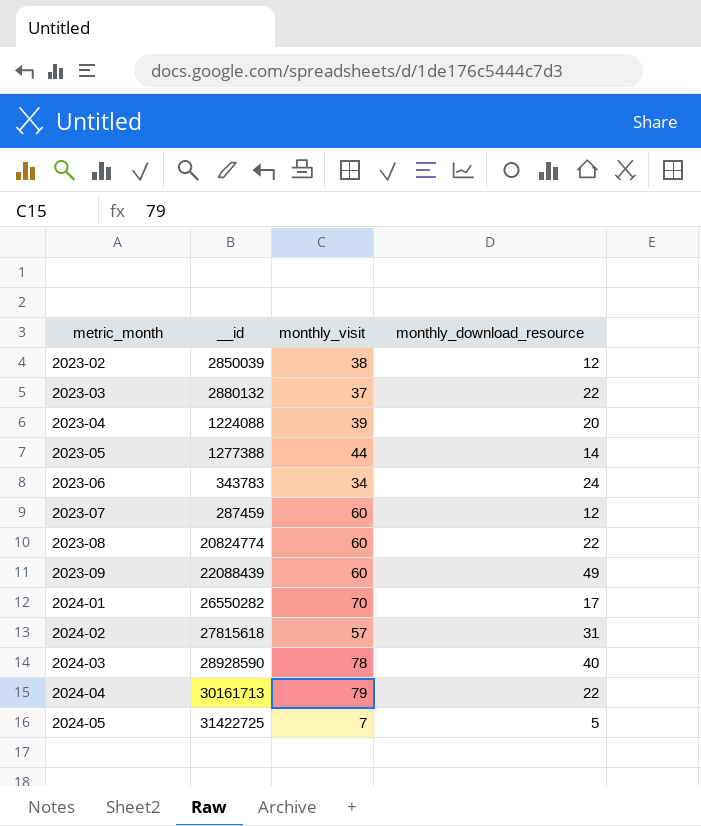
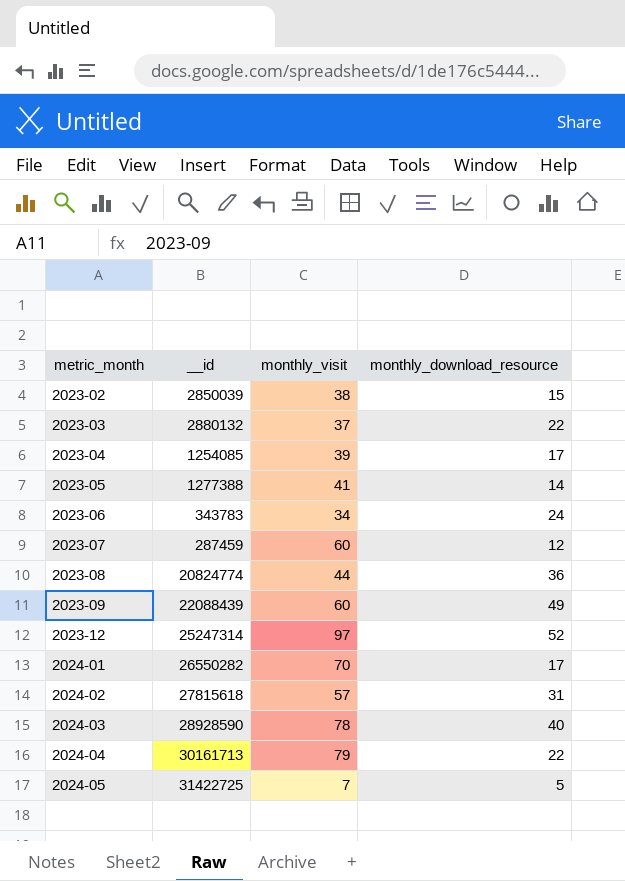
2023-02 | monthly_download_resource: 12 -> 15
2023-04 | __id: 1224088 -> 1254085
2023-04 | monthly_download_resource: 20 -> 17
2023-05 | monthly_visit: 44 -> 41
2023-08 | monthly_visit: 60 -> 44
2023-08 | monthly_download_resource: 22 -> 36
row 2023-12: none -> 25247314 | 97 | 52

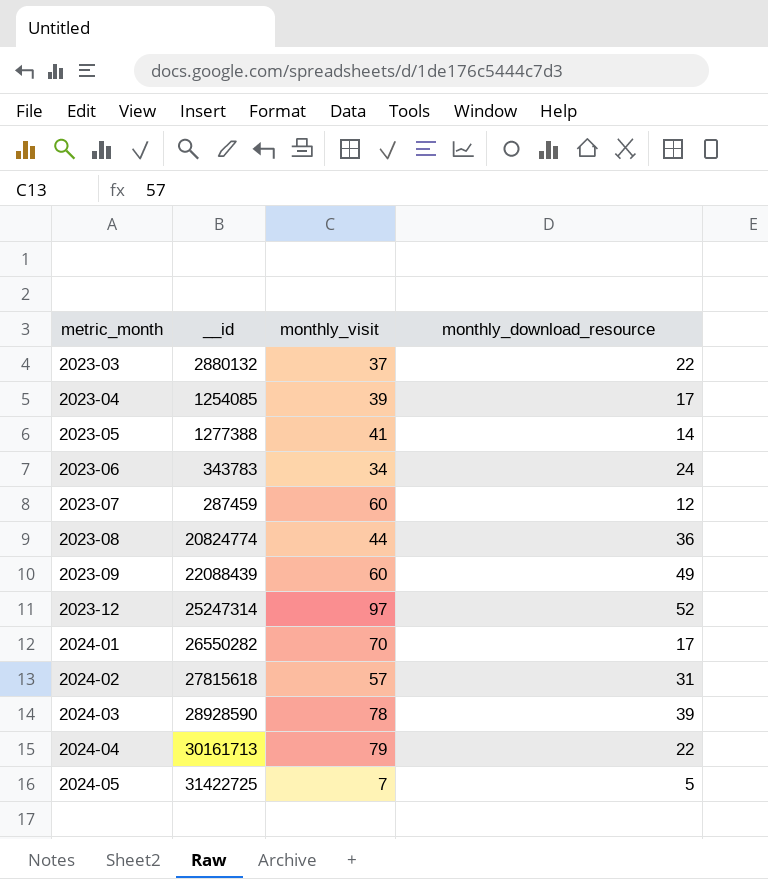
row 2023-02: 2850039 | 38 | 15 -> none
2024-03 | monthly_download_resource: 40 -> 39

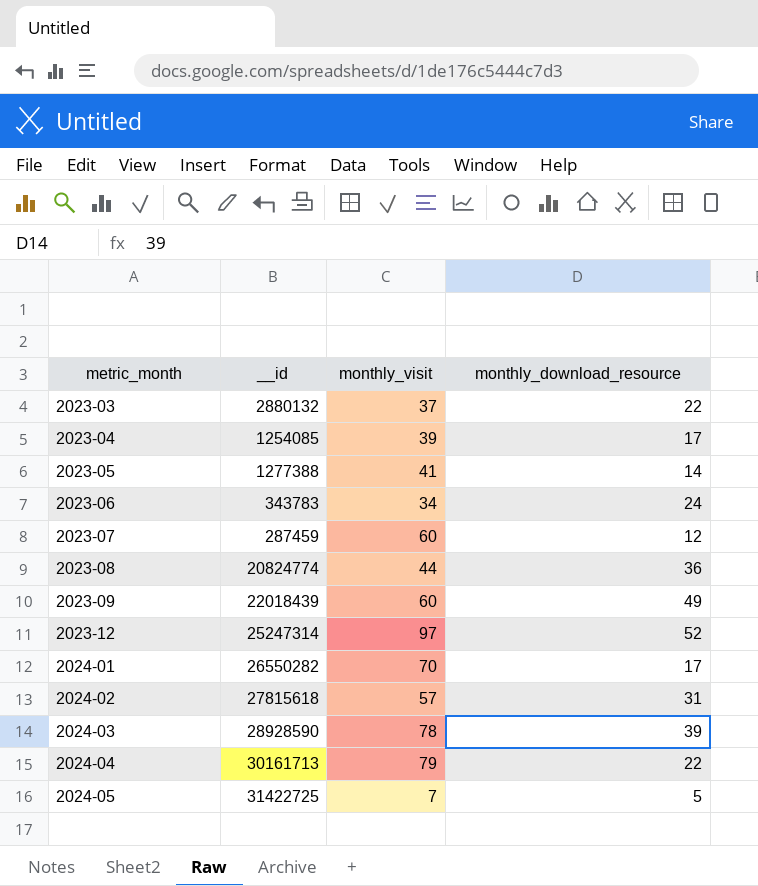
2023-09 | __id: 22088439 -> 22018439

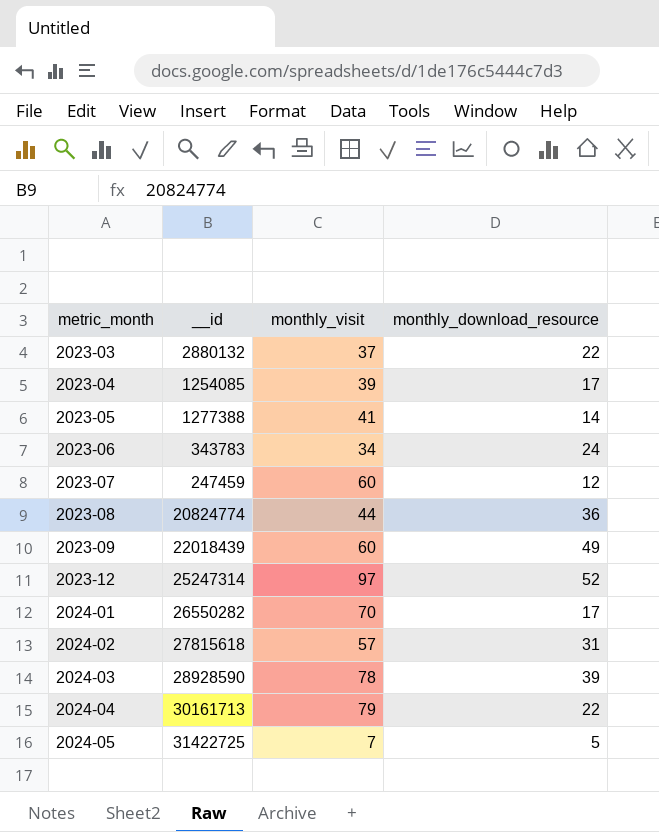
2023-07 | __id: 287459 -> 247459

